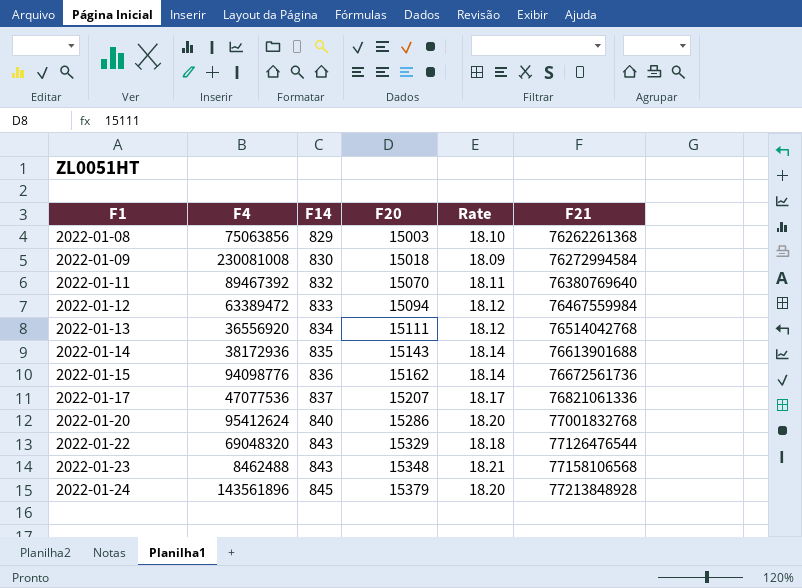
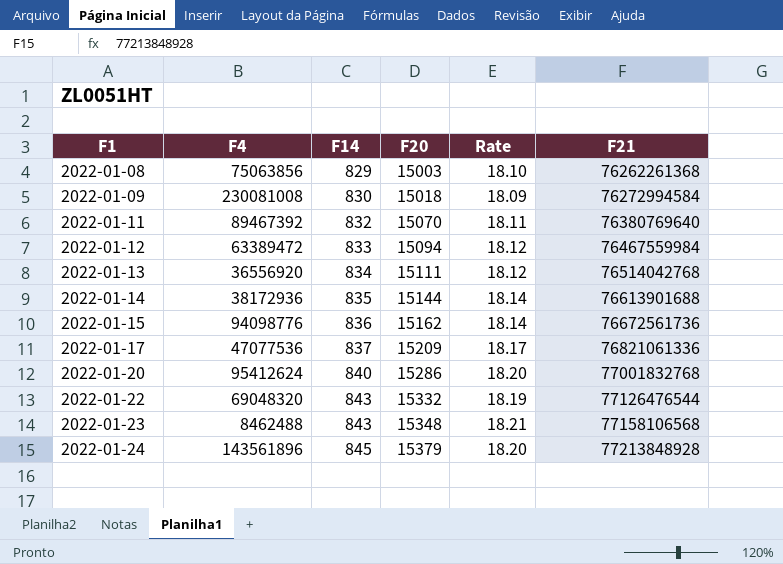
2022-01-14 | F20: 15143 -> 15144
2022-01-17 | F20: 15207 -> 15209
2022-01-22 | F20: 15329 -> 15332
2022-01-22 | Rate: 18.18 -> 18.19

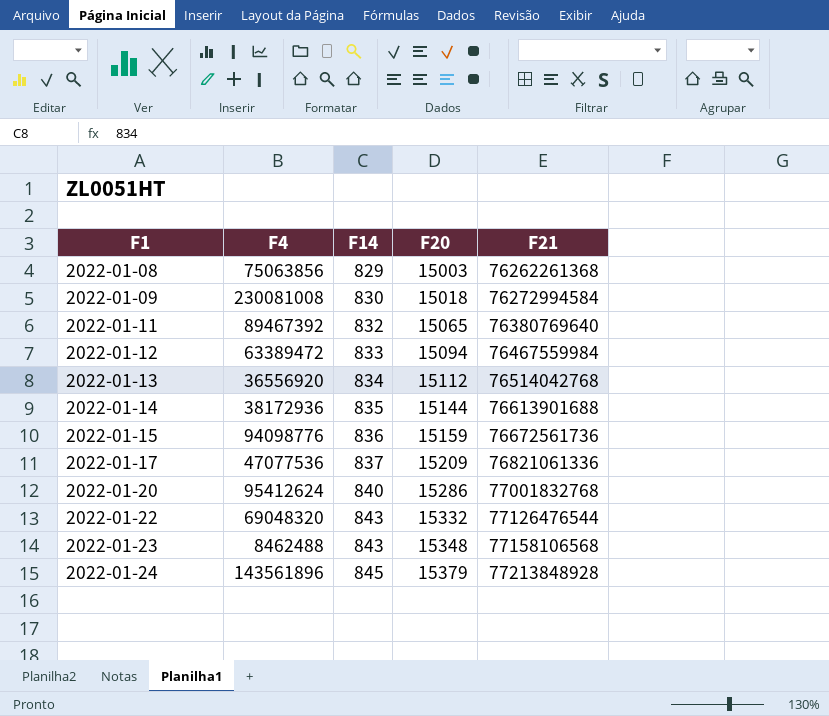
column Rate | formula: [F20] / [F14] -> none
2022-01-11 | F20: 15070 -> 15065
2022-01-13 | F20: 15111 -> 15112
2022-01-15 | F20: 15162 -> 15159

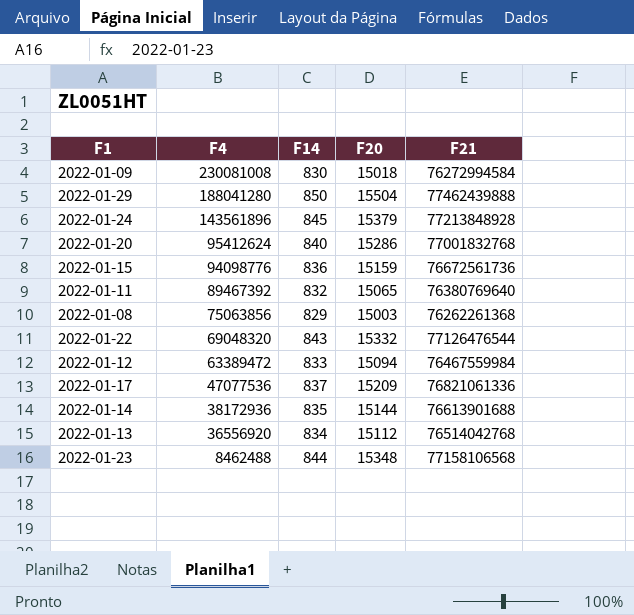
row order: F1 ascending -> F4 descending
row 2022-01-29: none -> 188041280 | 850 | 15504 | 77462439888
2022-01-23 | F14: 843 -> 844

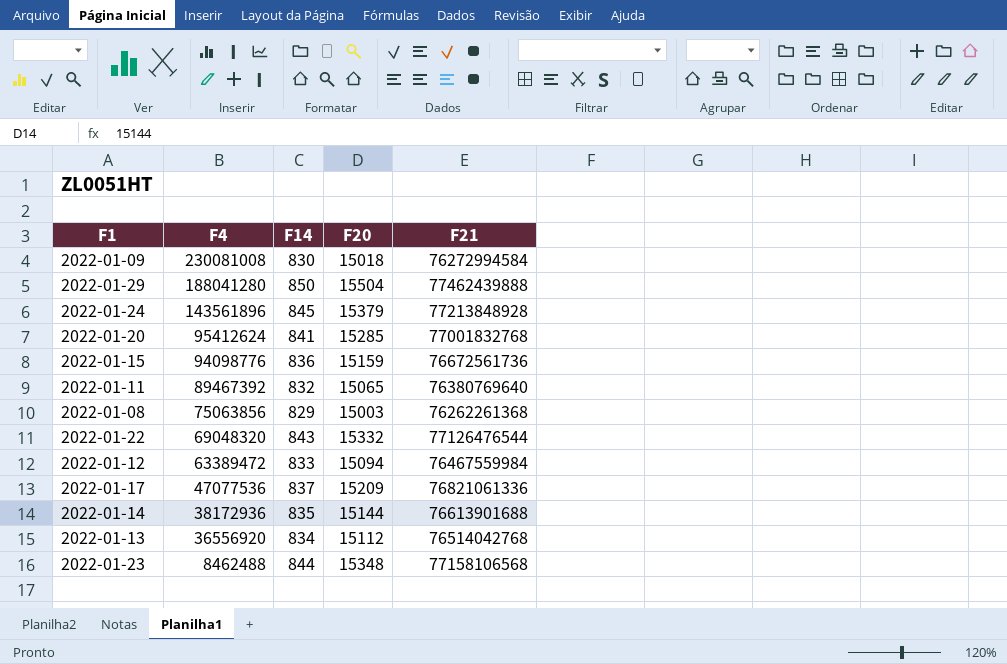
2022-01-20 | F14: 840 -> 841
2022-01-20 | F20: 15286 -> 15285

